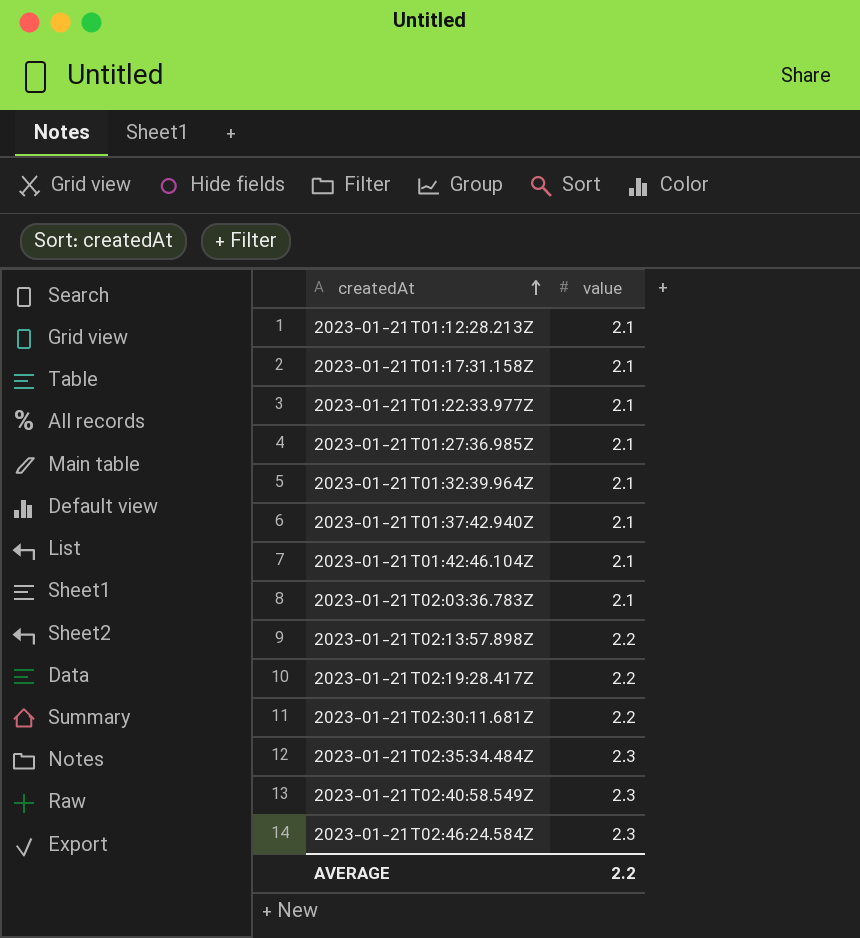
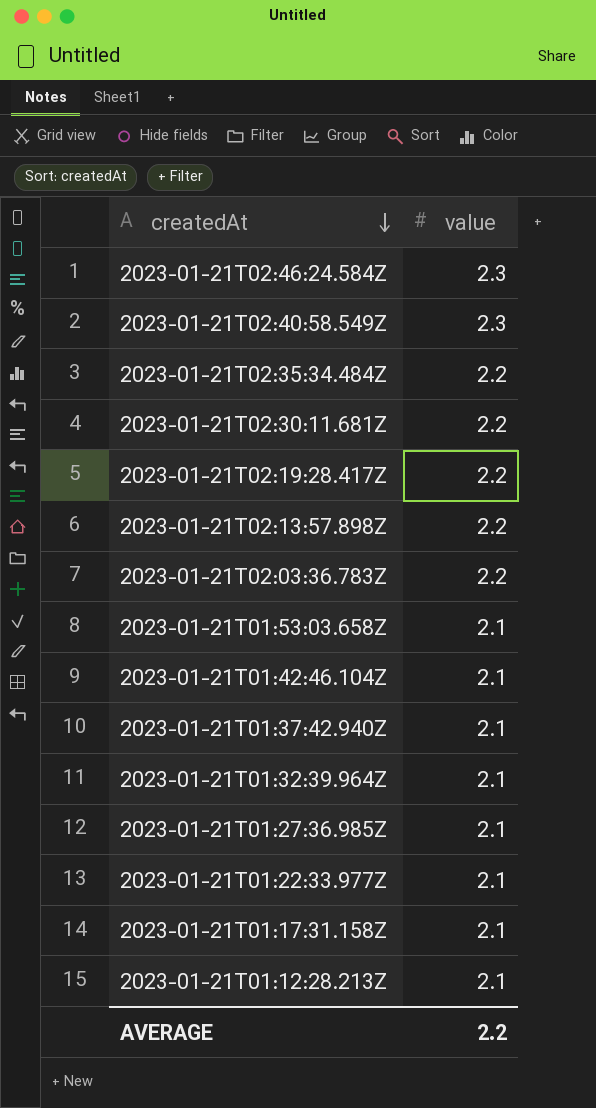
row order: createdAt ascending -> createdAt descending
2023-01-21T02:35:34.484Z | value: 2.3 -> 2.2
2023-01-21T02:03:36.783Z | value: 2.1 -> 2.2
row 2023-01-21T01:53:03.658Z: none -> 2.1

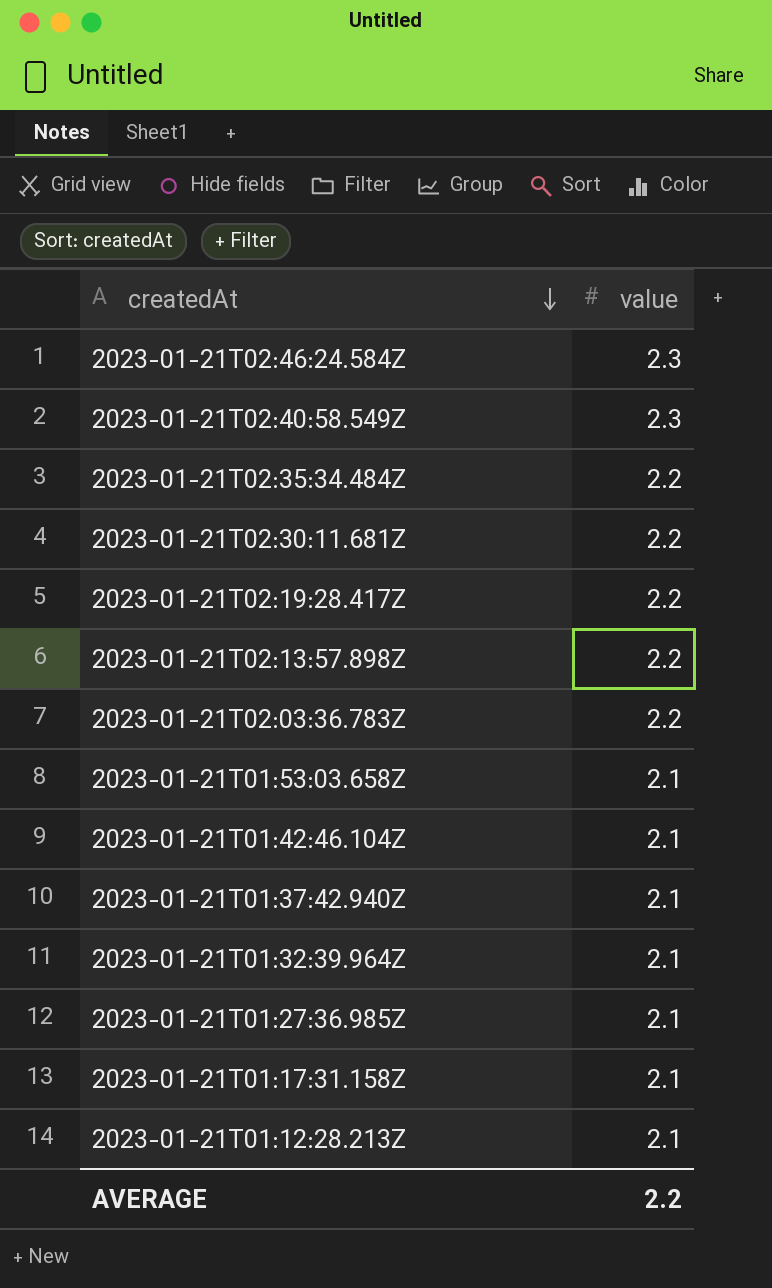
row 2023-01-21T01:22:33.977Z: 2.1 -> none

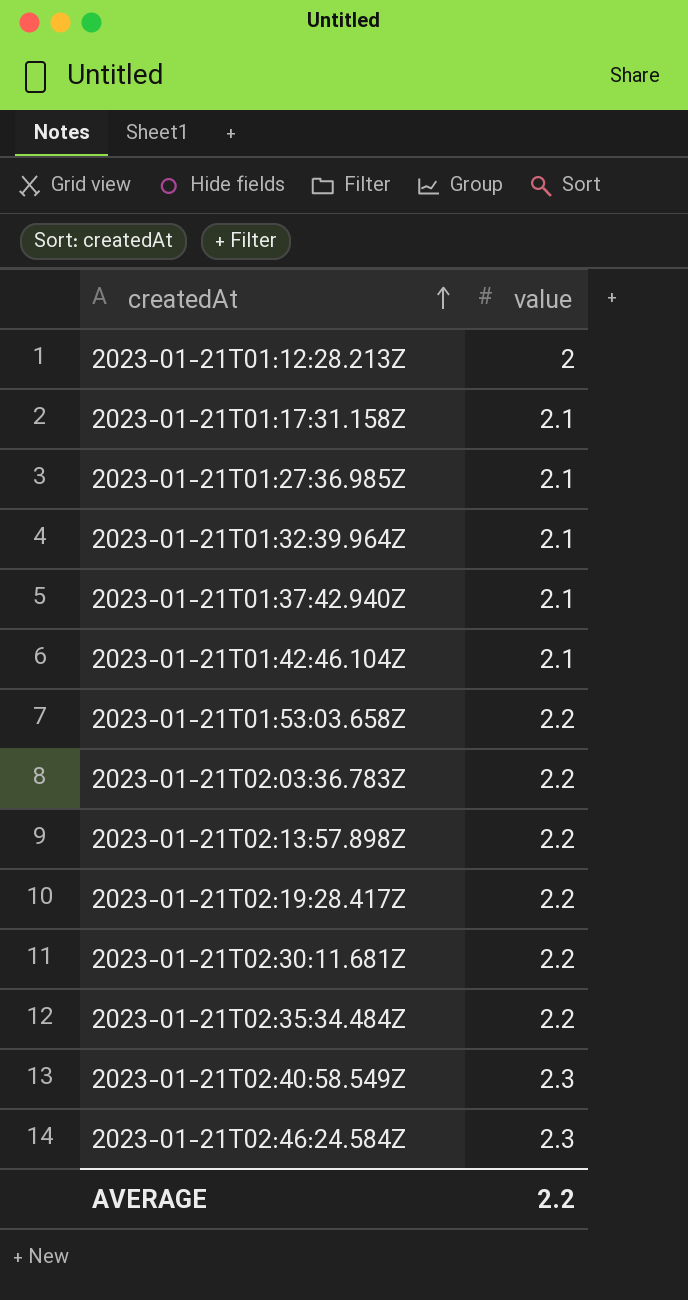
row order: createdAt descending -> createdAt ascending
2023-01-21T01:12:28.213Z | value: 2.1 -> 2
2023-01-21T01:53:03.658Z | value: 2.1 -> 2.2

